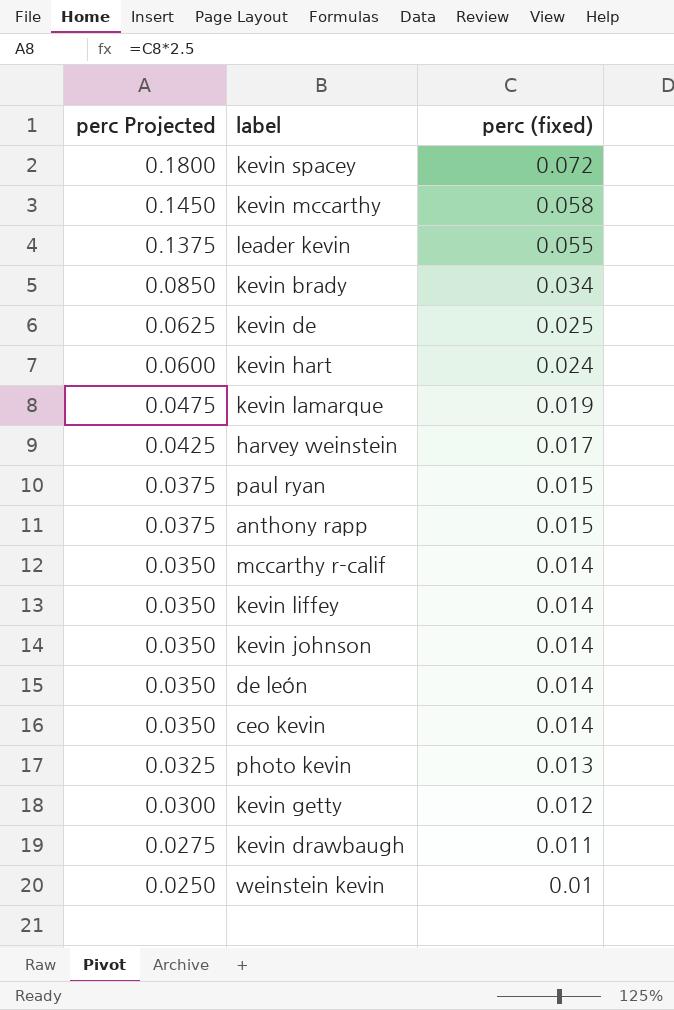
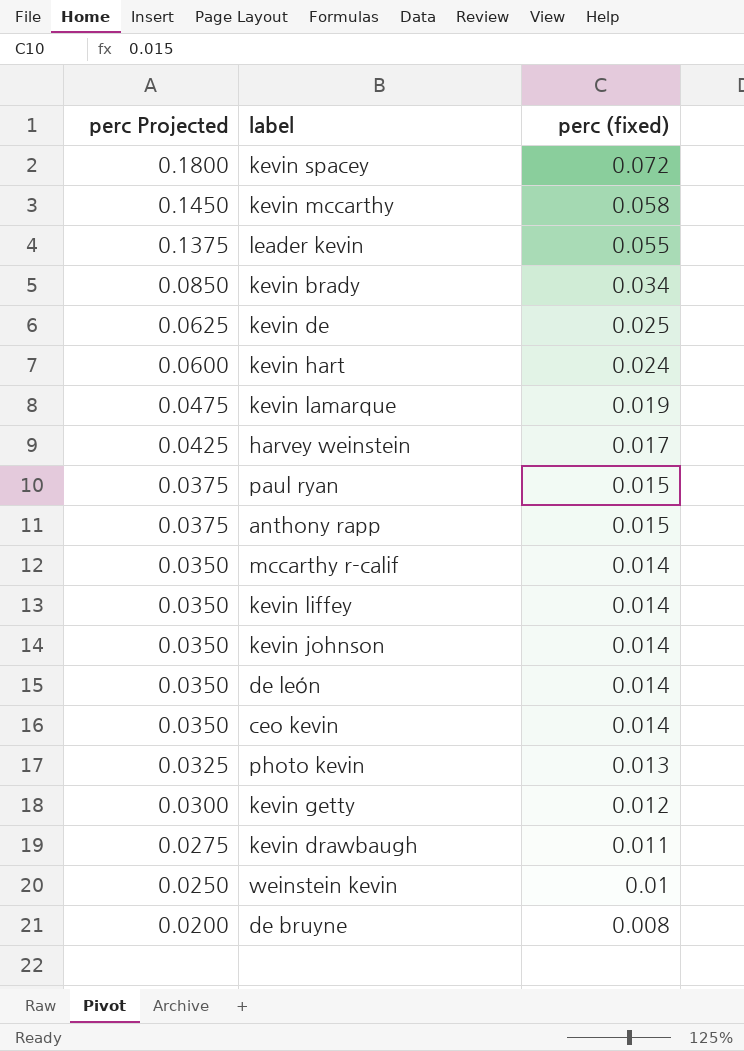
row de bruyne: none -> 0.0200 | 0.008

